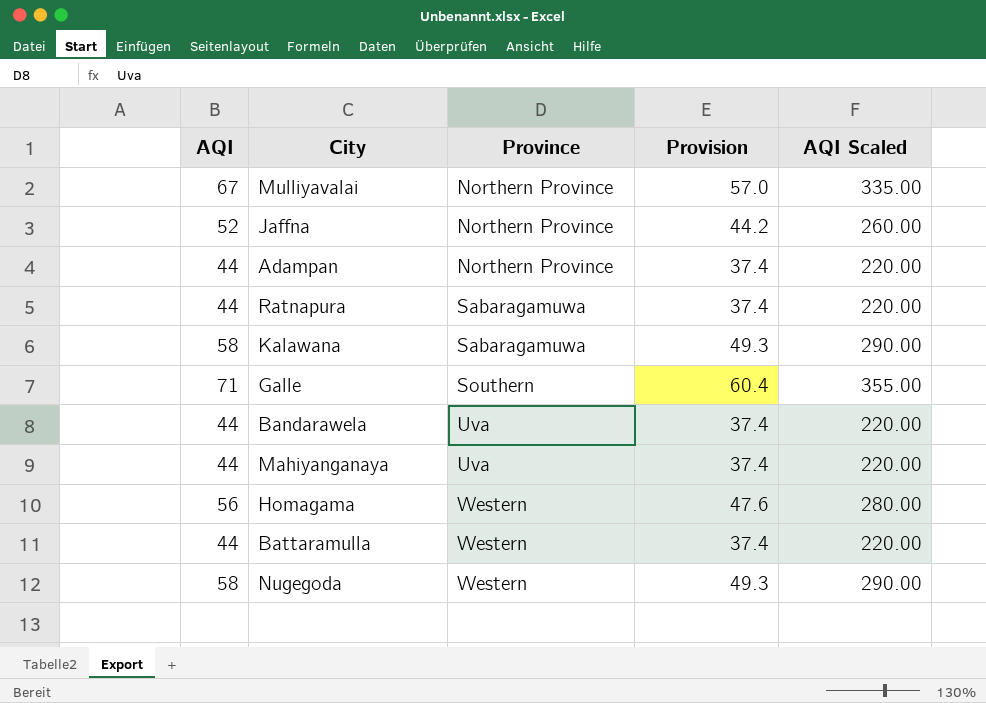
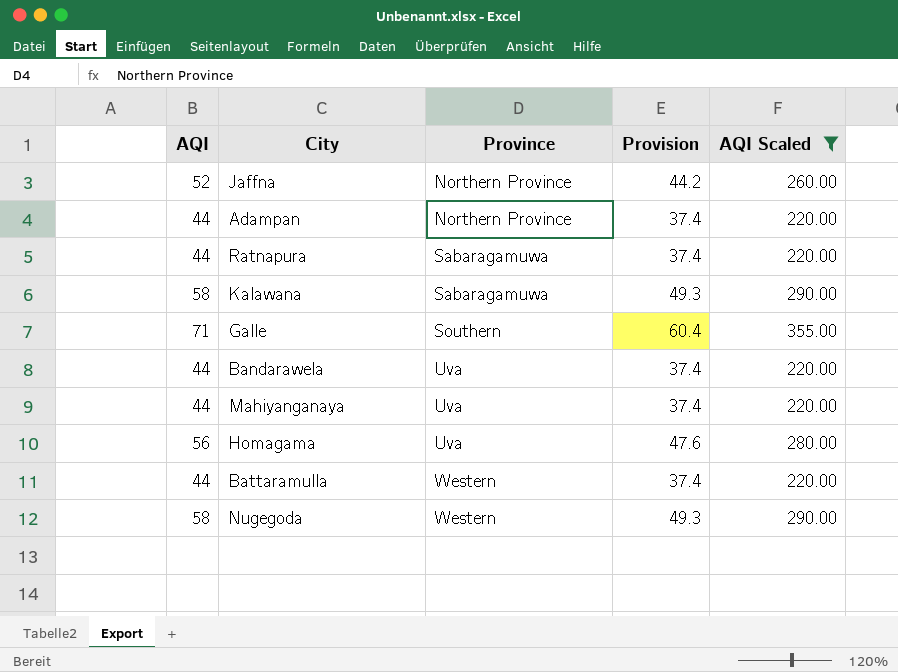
filter: none -> AQI Scaled != 335.00
Homagama | Province: Western -> Uva

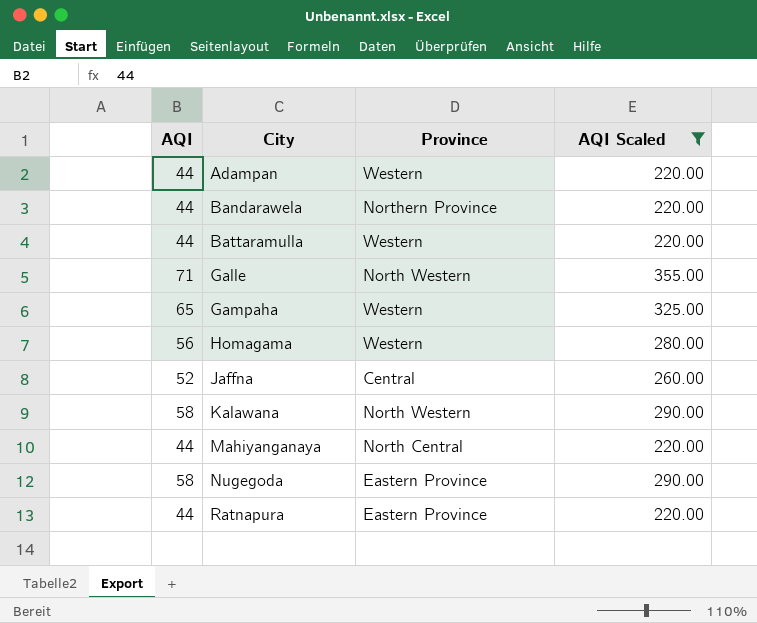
row order: Province ascending -> City ascending
column Provision | formula: [AQI] * 0.85 -> none
Adampan | Province: Northern Province -> Western
Bandarawela | Province: Uva -> Northern Province
Galle | Province: Southern -> North Western
row Gampaha: none -> 65 | Western | 325.00
Homagama | Province: Uva -> Western
Jaffna | Province: Northern Province -> Central
Kalawana | Province: Sabaragamuwa -> North Western
Mahiyanganaya | Province: Uva -> North Central
Nugegoda | Province: Western -> Eastern Province
Ratnapura | Province: Sabaragamuwa -> Eastern Province

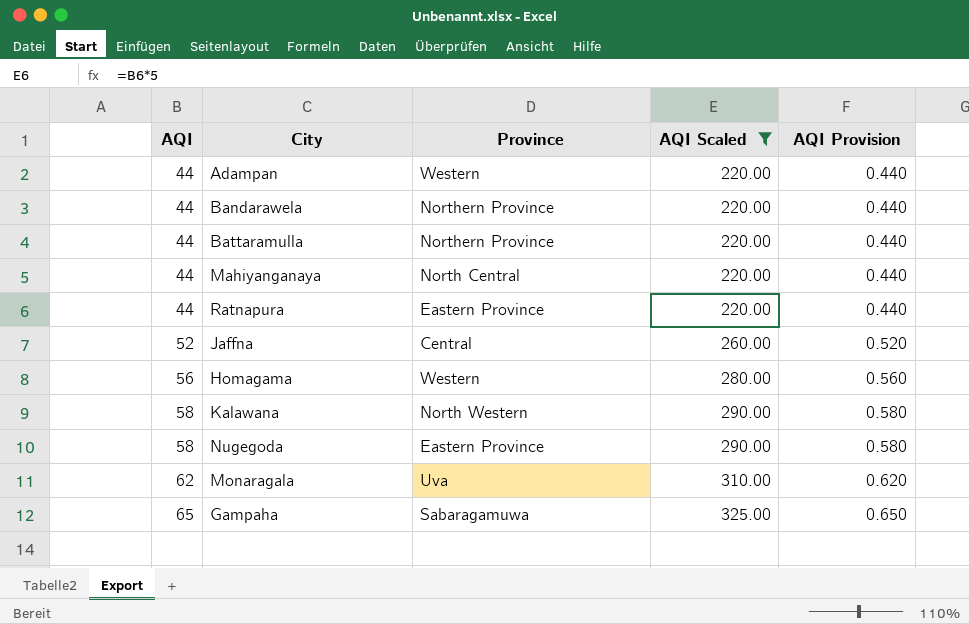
row order: City ascending -> AQI ascending
column AQI Provision | formula: none -> [AQI] * 0.01
row Galle: 71 | North Western | 355.00 -> none
Battaramulla | Province: Western -> Northern Province
row Monaragala: none -> 62 | Uva | 310.00 | 0.620
Gampaha | Province: Western -> Sabaragamuwa

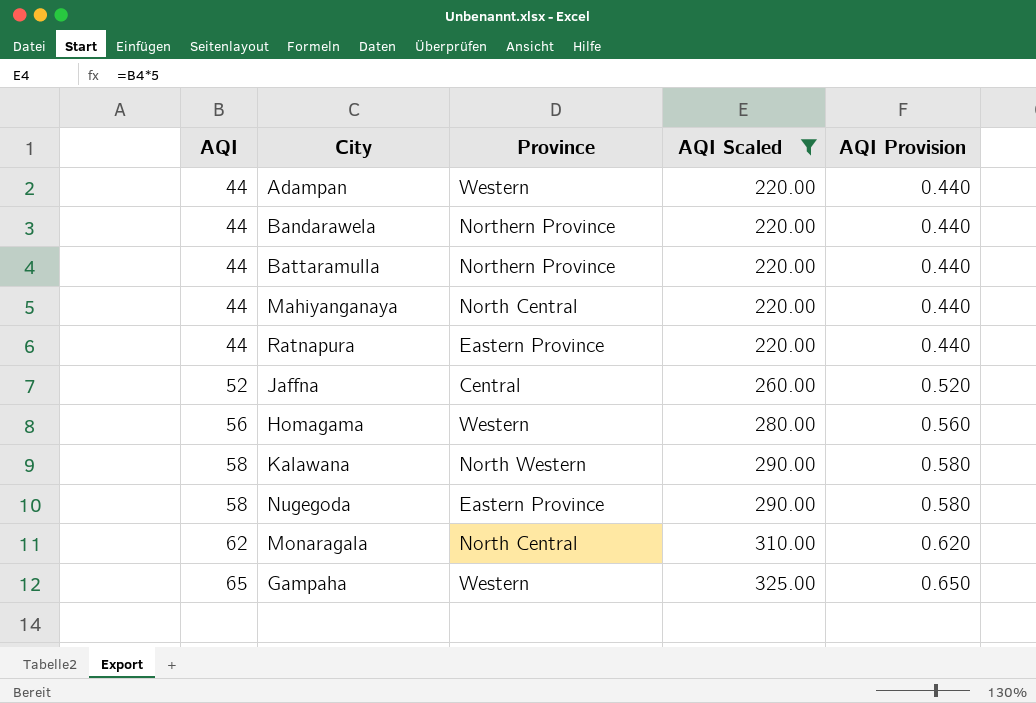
Monaragala | Province: Uva -> North Central
Gampaha | Province: Sabaragamuwa -> Western

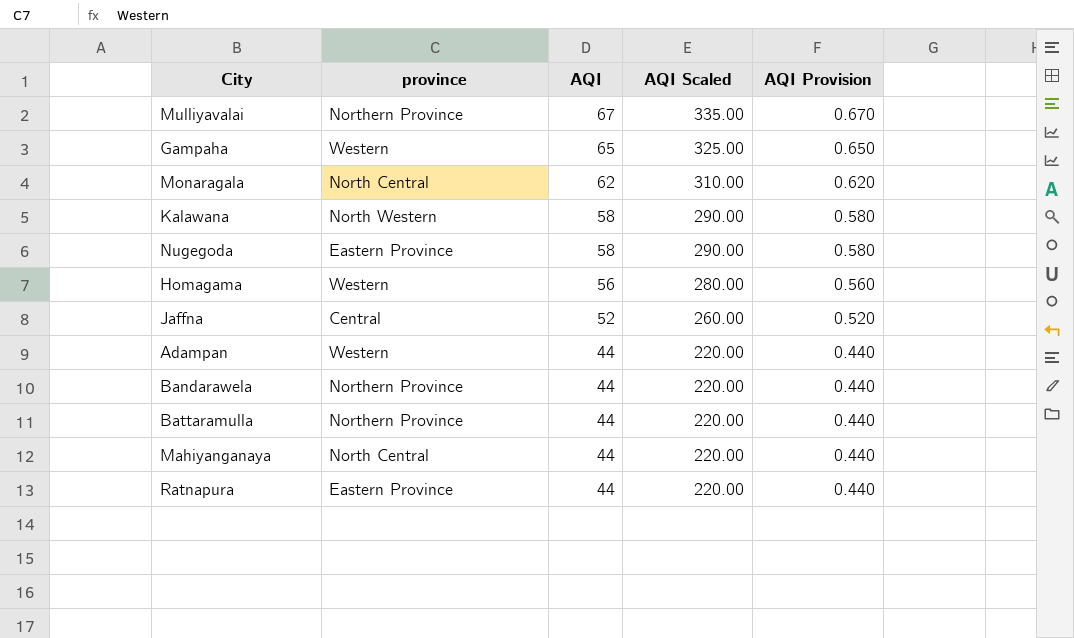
filter: AQI Scaled != 335.00 -> none
row order: AQI ascending -> AQI descending
column name: Province -> province
column AQI | position: 1 -> 3

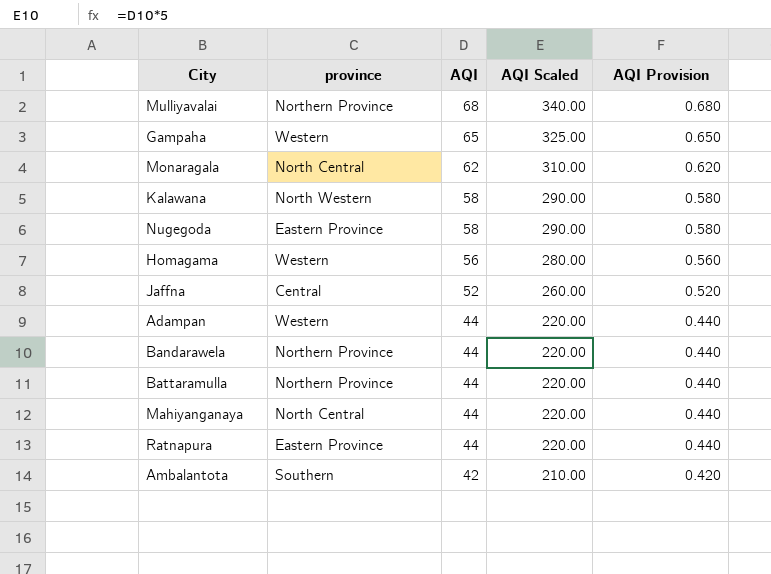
Mulliyavalai | AQI: 67 -> 68
Mulliyavalai | AQI Scaled: 335.00 -> 340.00
Mulliyavalai | AQI Provision: 0.670 -> 0.680
row Ambalantota: none -> Southern | 42 | 210.00 | 0.420

